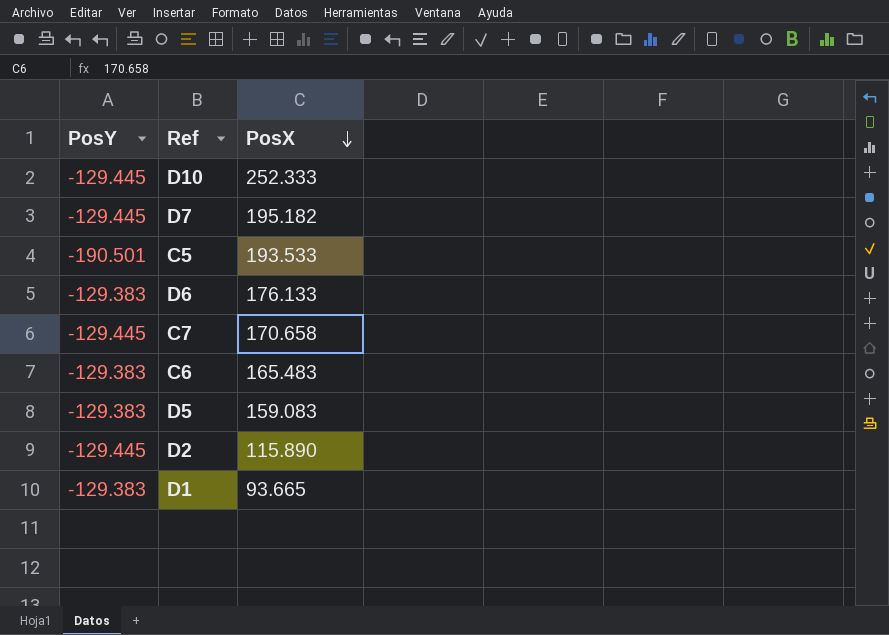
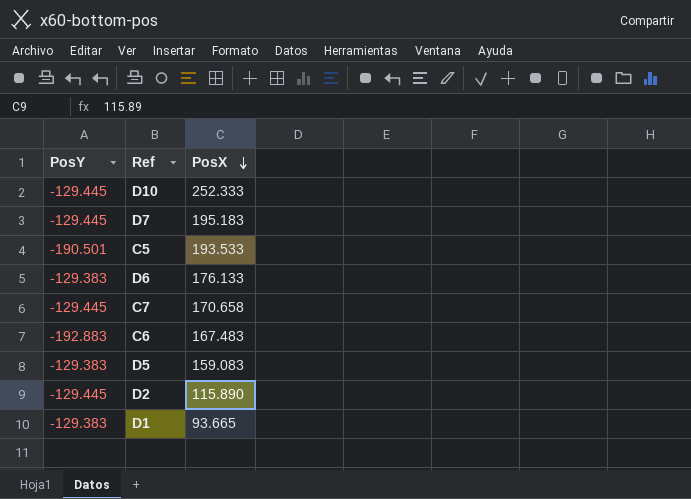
D7 | PosX: 195.182 -> 195.183
C6 | PosY: -129.383 -> -192.883
C6 | PosX: 165.483 -> 167.483

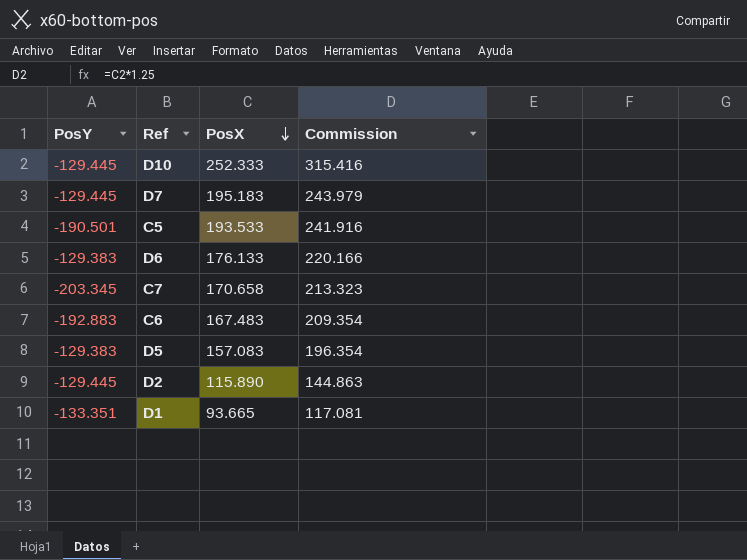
column Commission | formula: none -> [PosX] * 1.25
C7 | PosY: -129.445 -> -203.345
D5 | PosX: 159.083 -> 157.083
D1 | PosY: -129.383 -> -133.351

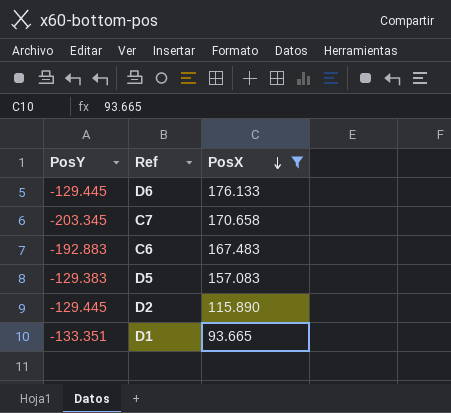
filter: none -> PosX <= 176.133
column Commission | formula: [PosX] * 1.25 -> none
D6 | PosY: -129.383 -> -129.445

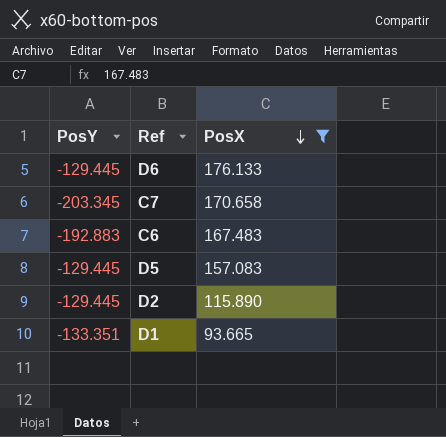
D5 | PosY: -129.383 -> -129.445

